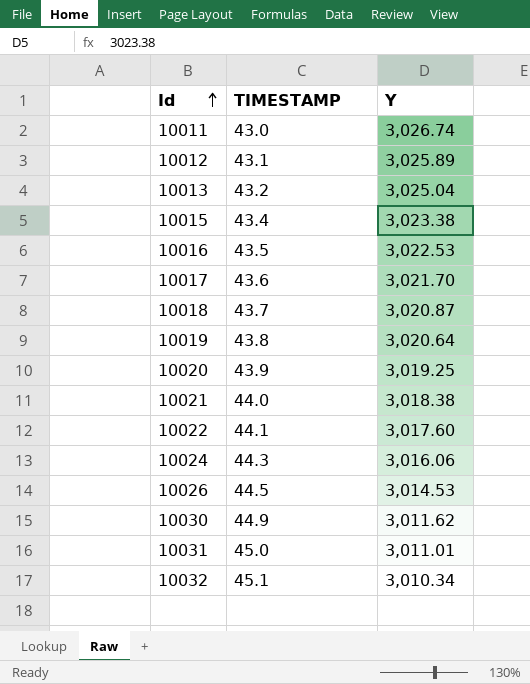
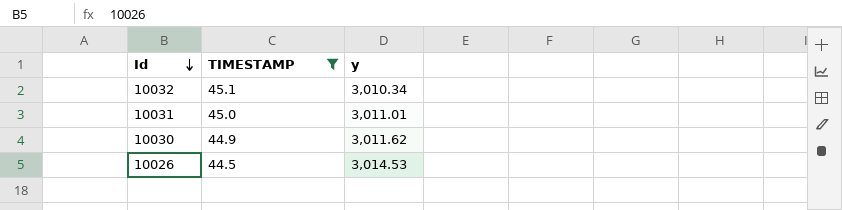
filter: none -> TIMESTAMP >= 44.5
row order: Id ascending -> Id descending
column name: Y -> y

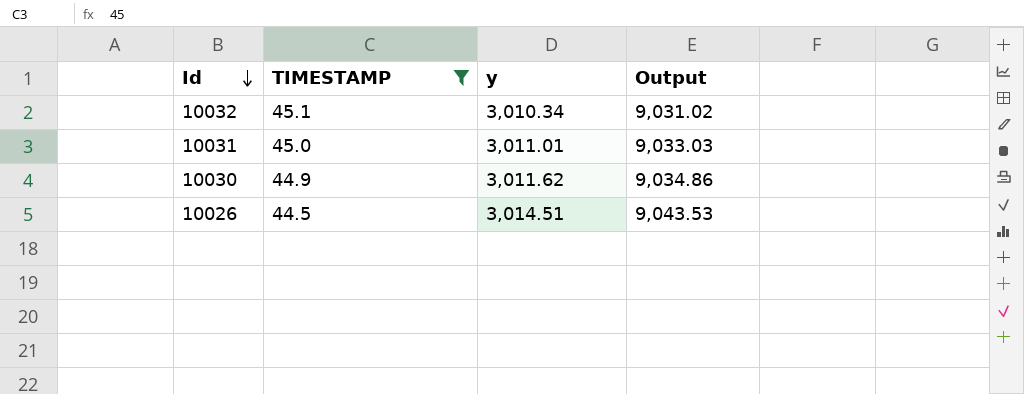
column Output | formula: none -> [y] * 3
10026 | y: 3,014.53 -> 3,014.51

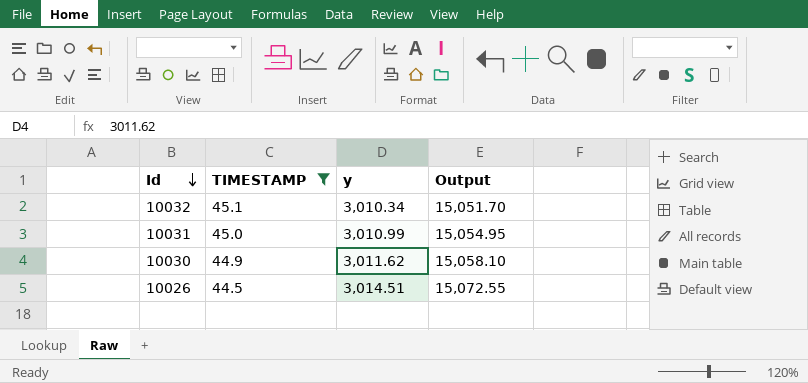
column Output | formula: [y] * 3 -> [y] * 5
10031 | y: 3,011.01 -> 3,010.99

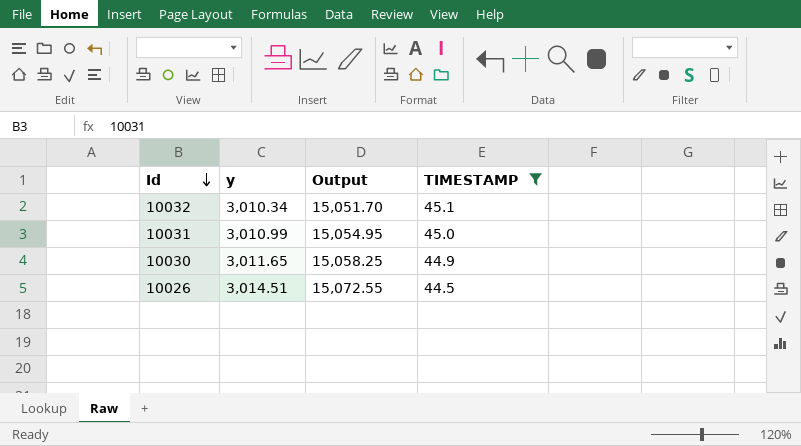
column TIMESTAMP | position: 2 -> 4
10030 | y: 3,011.62 -> 3,011.65
10030 | Output: 15,058.10 -> 15,058.25

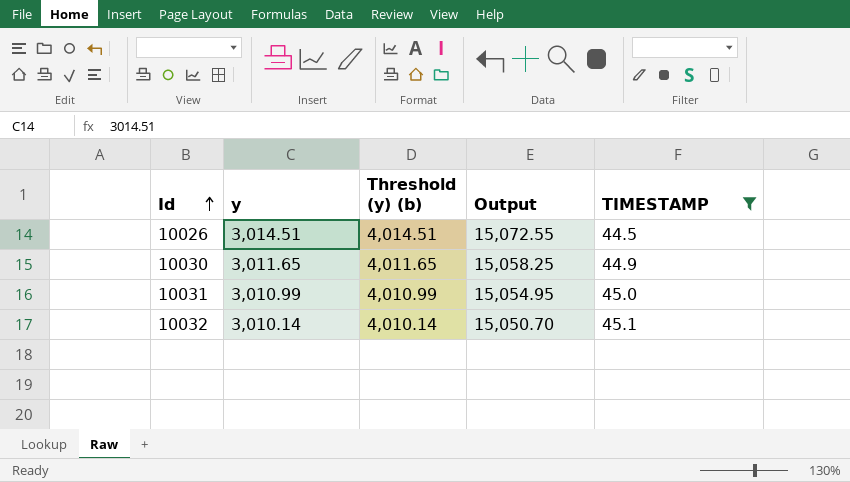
row order: Id descending -> Id ascending
column Threshold (y) (b) | formula: none -> [y] + 1000
10032 | y: 3,010.34 -> 3,010.14
10032 | Output: 15,051.70 -> 15,050.70

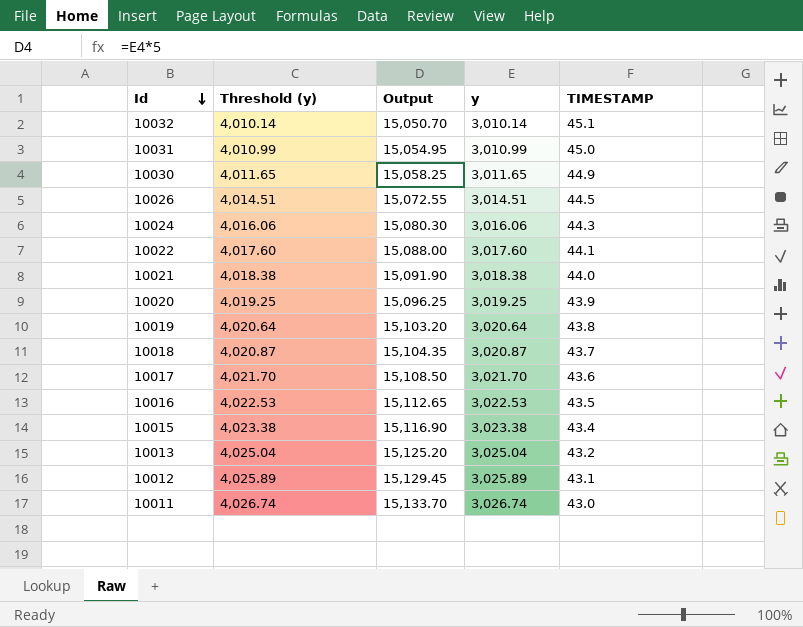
filter: TIMESTAMP >= 44.5 -> none
row order: Id ascending -> Id descending
column name: Threshold (y) (b) -> Threshold (y)
column y | position: 2 -> 4

